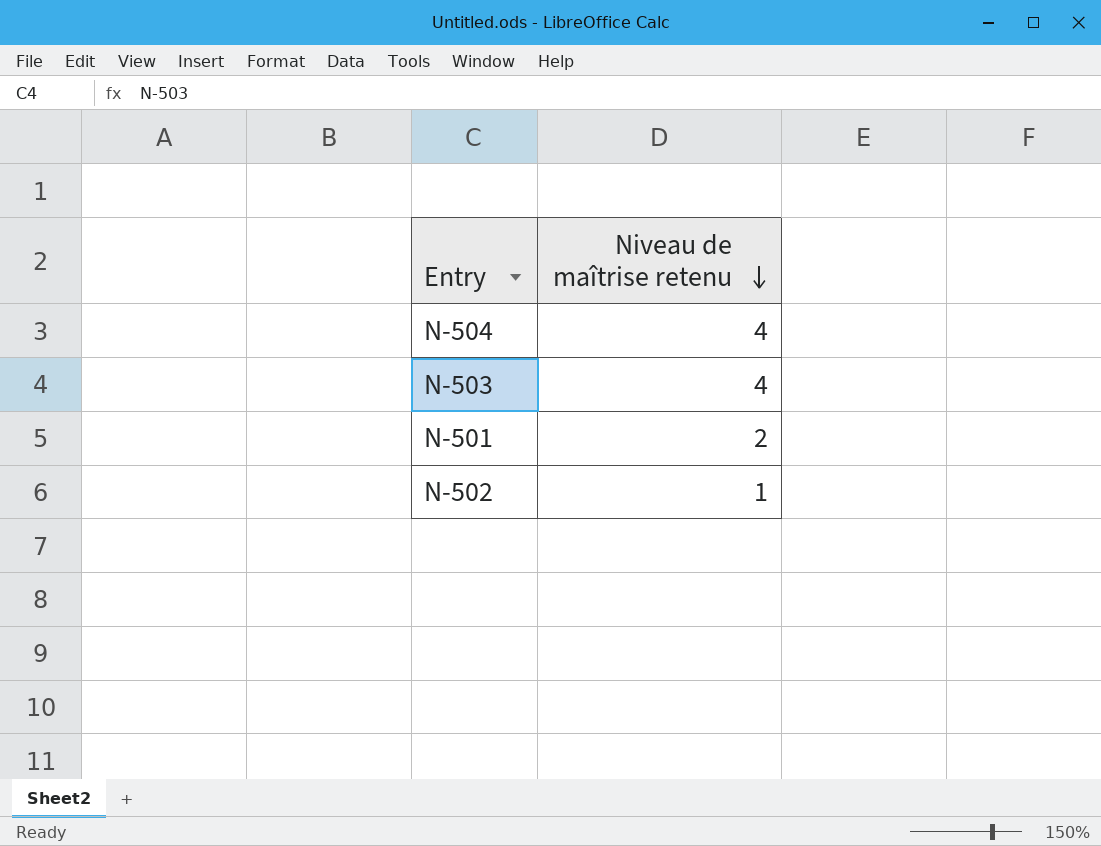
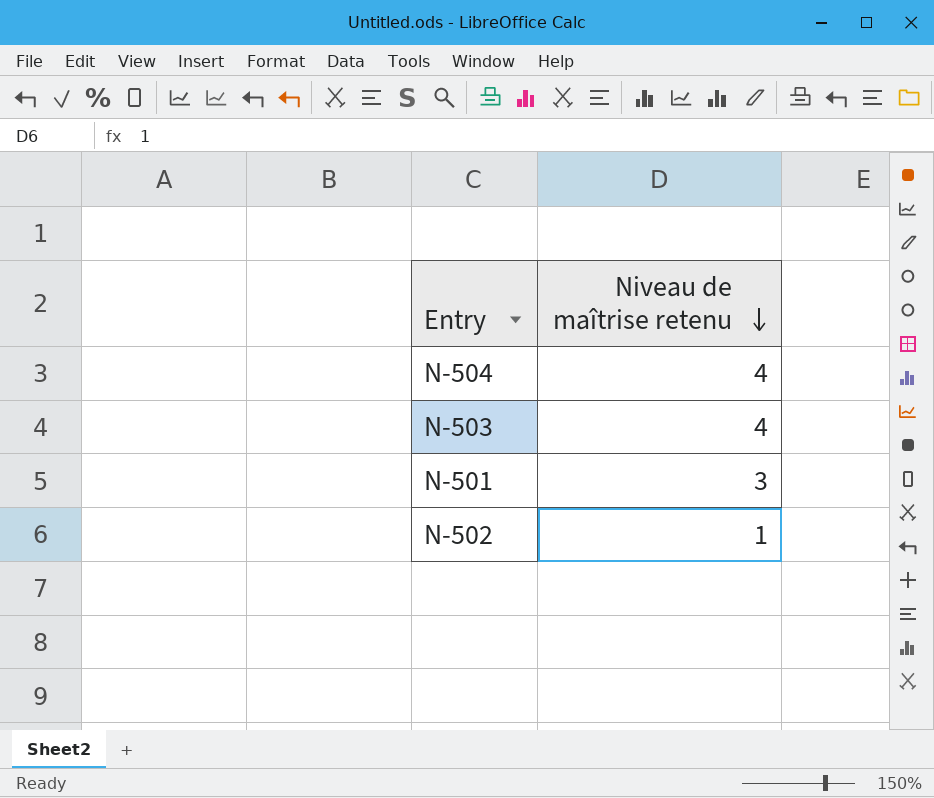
N-501 | Niveau de maîtrise retenu: 2 -> 3

